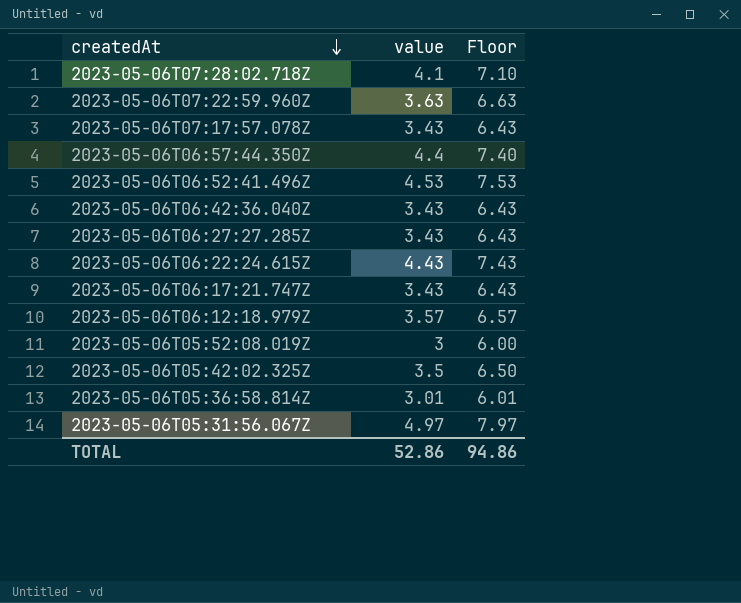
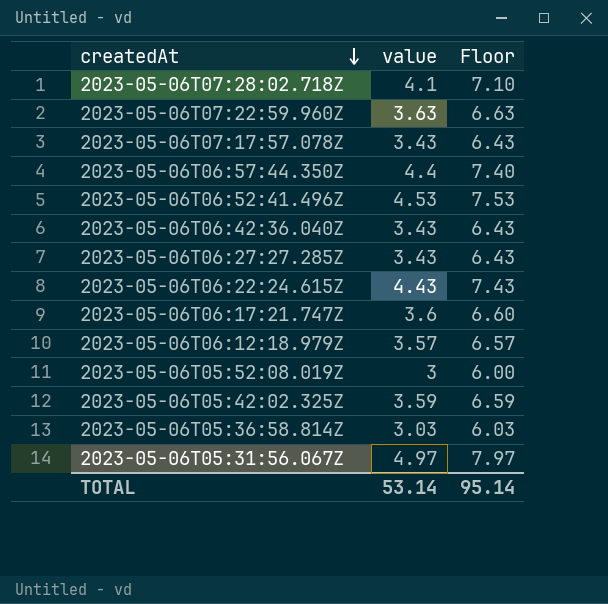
2023-05-06T06:17:21.747Z | value: 3.43 -> 3.6
2023-05-06T06:17:21.747Z | Floor: 6.43 -> 6.60
2023-05-06T05:42:02.325Z | value: 3.5 -> 3.59
2023-05-06T05:42:02.325Z | Floor: 6.50 -> 6.59
2023-05-06T05:36:58.814Z | value: 3.01 -> 3.03
2023-05-06T05:36:58.814Z | Floor: 6.01 -> 6.03
TOTAL | value: 52.86 -> 53.14
TOTAL | Floor: 94.86 -> 95.14

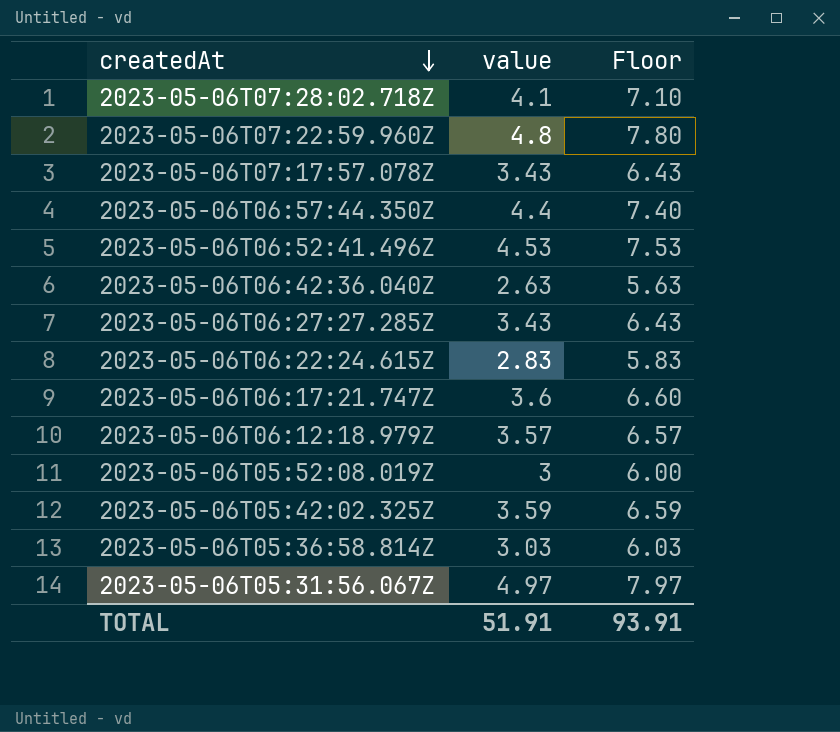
2023-05-06T07:22:59.960Z | value: 3.63 -> 4.8
2023-05-06T07:22:59.960Z | Floor: 6.63 -> 7.80
2023-05-06T06:42:36.040Z | value: 3.43 -> 2.63
2023-05-06T06:42:36.040Z | Floor: 6.43 -> 5.63
2023-05-06T06:22:24.615Z | value: 4.43 -> 2.83
2023-05-06T06:22:24.615Z | Floor: 7.43 -> 5.83
TOTAL | value: 53.14 -> 51.91
TOTAL | Floor: 95.14 -> 93.91

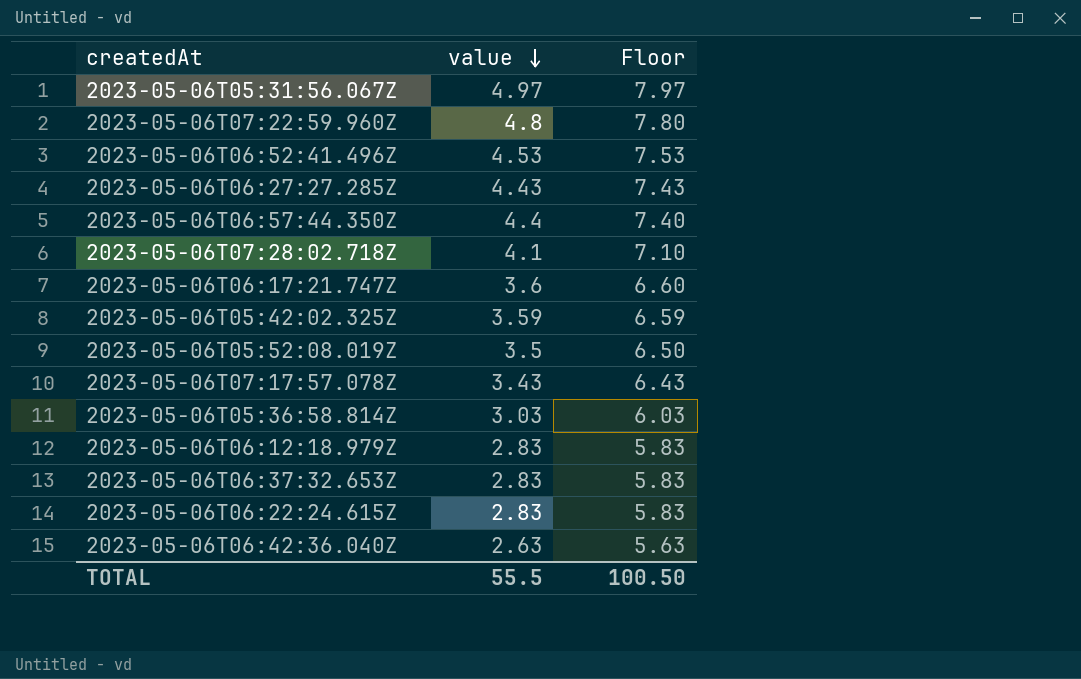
row order: createdAt descending -> value descending
2023-05-06T06:27:27.285Z | value: 3.43 -> 4.43
2023-05-06T06:27:27.285Z | Floor: 6.43 -> 7.43
2023-05-06T05:52:08.019Z | value: 3 -> 3.5
2023-05-06T05:52:08.019Z | Floor: 6.00 -> 6.50
2023-05-06T06:12:18.979Z | value: 3.57 -> 2.83
2023-05-06T06:12:18.979Z | Floor: 6.57 -> 5.83
row 2023-05-06T06:37:32.653Z: none -> 2.83 | 5.83
TOTAL | value: 51.91 -> 55.5
TOTAL | Floor: 93.91 -> 100.50

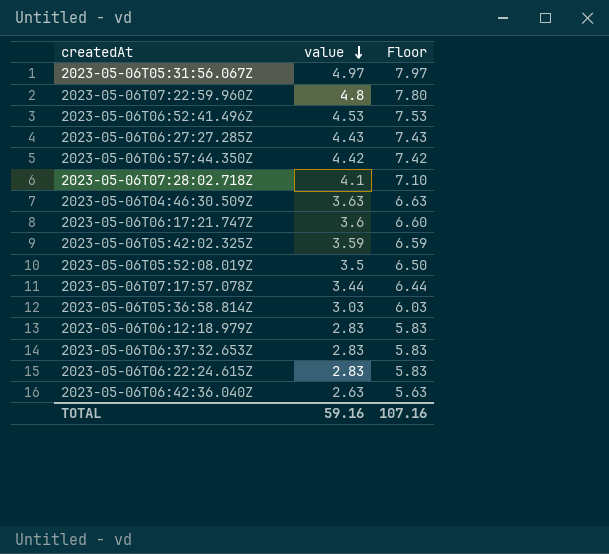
2023-05-06T06:57:44.350Z | value: 4.4 -> 4.42
2023-05-06T06:57:44.350Z | Floor: 7.40 -> 7.42
row 2023-05-06T04:46:30.509Z: none -> 3.63 | 6.63
2023-05-06T07:17:57.078Z | value: 3.43 -> 3.44
2023-05-06T07:17:57.078Z | Floor: 6.43 -> 6.44
TOTAL | value: 55.5 -> 59.16
TOTAL | Floor: 100.50 -> 107.16

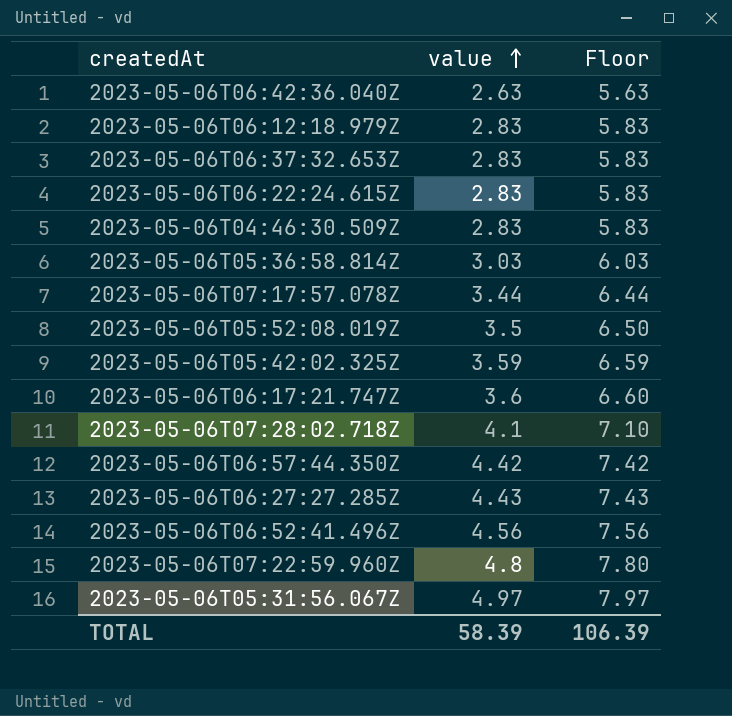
row order: value descending -> value ascending
2023-05-06T04:46:30.509Z | value: 3.63 -> 2.83
2023-05-06T04:46:30.509Z | Floor: 6.63 -> 5.83
2023-05-06T06:52:41.496Z | value: 4.53 -> 4.56
2023-05-06T06:52:41.496Z | Floor: 7.53 -> 7.56
TOTAL | value: 59.16 -> 58.39
TOTAL | Floor: 107.16 -> 106.39

